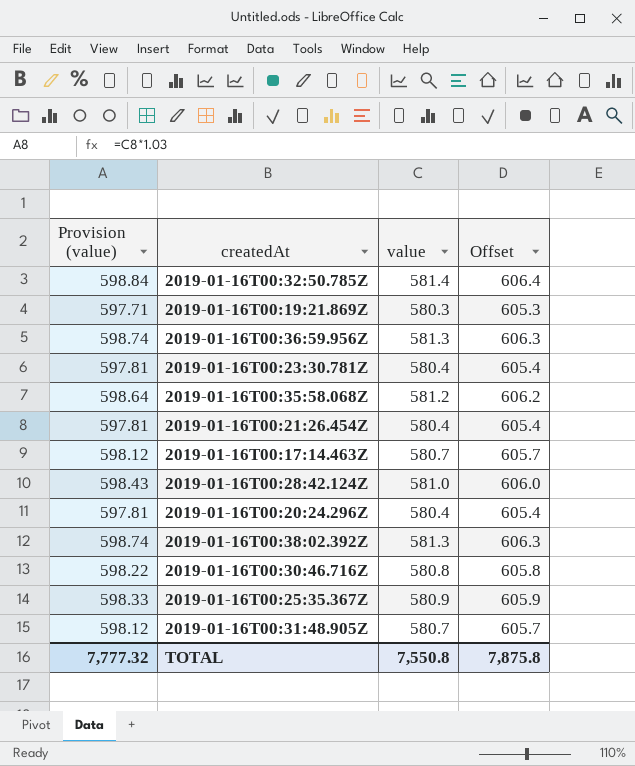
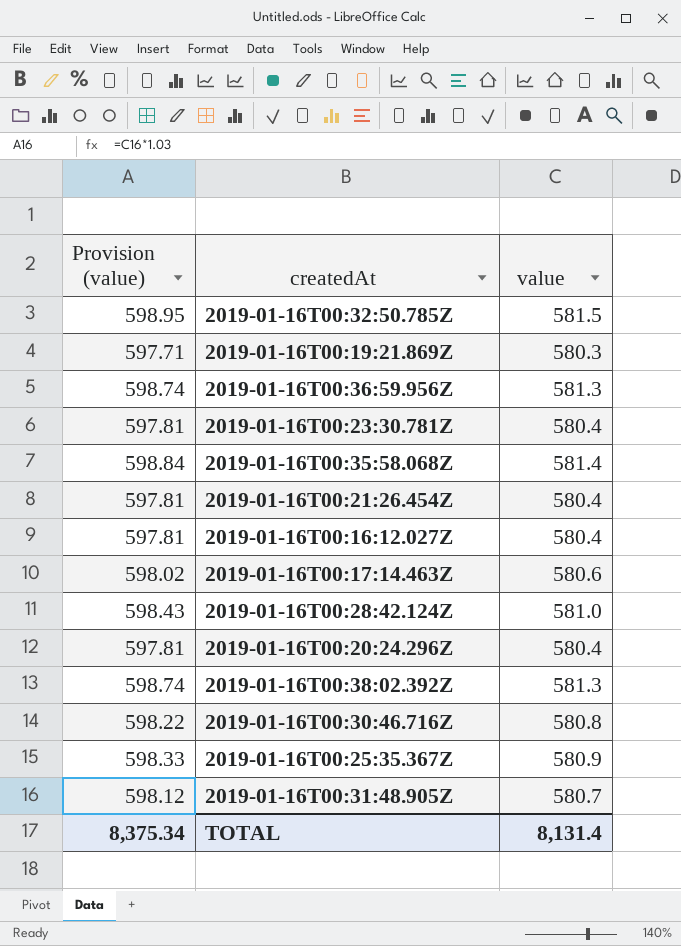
column Offset | formula: [value] + 25 -> none
2019-01-16T00:32:50.785Z | Provision (value): 598.84 -> 598.95
2019-01-16T00:32:50.785Z | value: 581.4 -> 581.5
2019-01-16T00:35:58.068Z | Provision (value): 598.64 -> 598.84
2019-01-16T00:35:58.068Z | value: 581.2 -> 581.4
row 2019-01-16T00:16:12.027Z: none -> 597.81 | 580.4
2019-01-16T00:17:14.463Z | Provision (value): 598.12 -> 598.02
2019-01-16T00:17:14.463Z | value: 580.7 -> 580.6
TOTAL | Provision (value): 7,777.32 -> 8,375.34
TOTAL | value: 7,550.8 -> 8,131.4

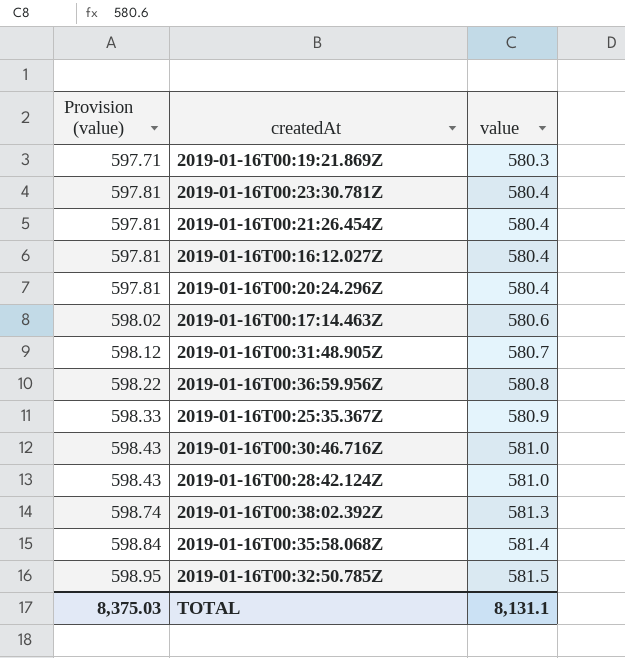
row order: none -> Provision (value) ascending
2019-01-16T00:36:59.956Z | Provision (value): 598.74 -> 598.22
2019-01-16T00:36:59.956Z | value: 581.3 -> 580.8
2019-01-16T00:30:46.716Z | Provision (value): 598.22 -> 598.43
2019-01-16T00:30:46.716Z | value: 580.8 -> 581.0
TOTAL | Provision (value): 8,375.34 -> 8,375.03
TOTAL | value: 8,131.4 -> 8,131.1

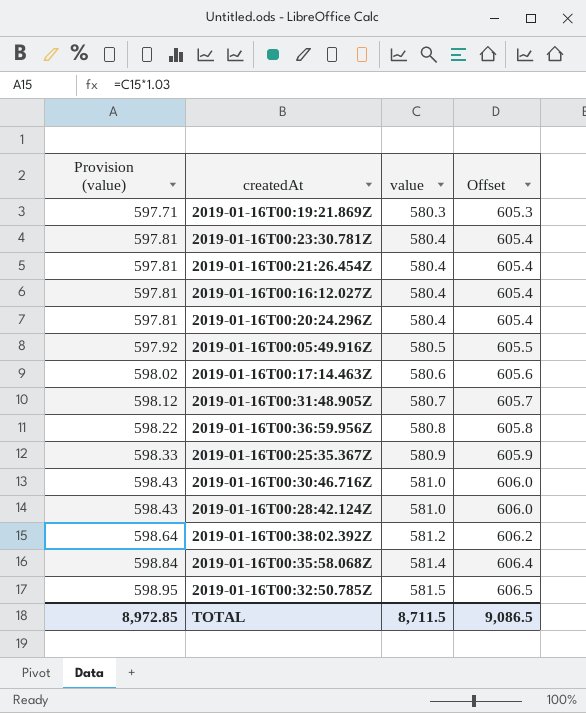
column Offset | formula: none -> [value] + 25
row 2019-01-16T00:05:49.916Z: none -> 597.92 | 580.5 | 605.5
2019-01-16T00:38:02.392Z | Provision (value): 598.74 -> 598.64
2019-01-16T00:38:02.392Z | value: 581.3 -> 581.2
TOTAL | Provision (value): 8,375.03 -> 8,972.85
TOTAL | value: 8,131.1 -> 8,711.5

